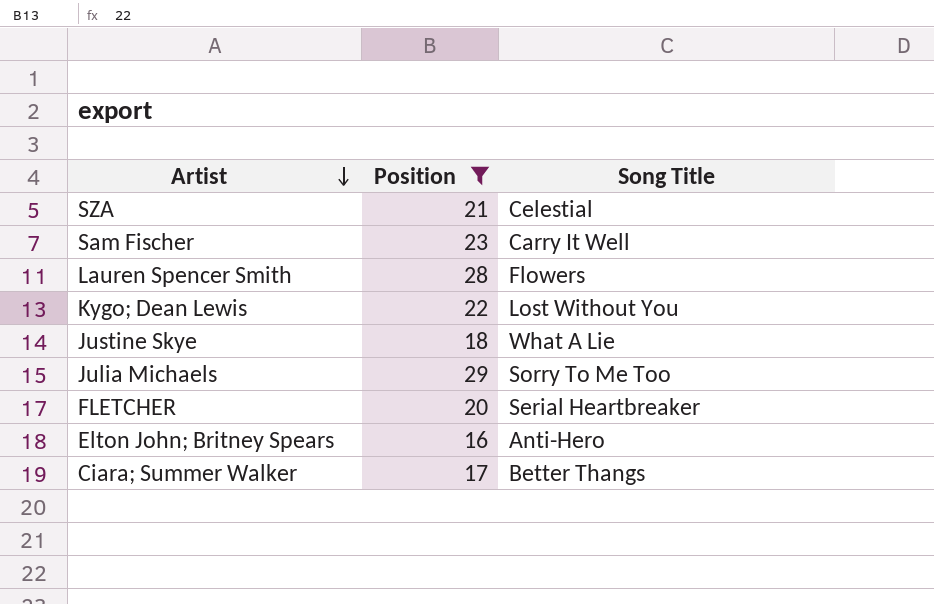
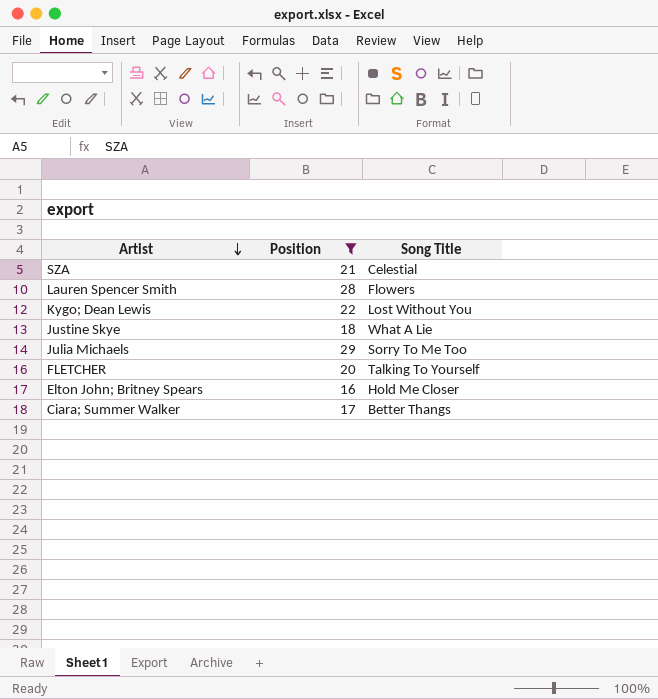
row Sam Fischer: 23 | Carry It Well -> none
FLETCHER | Song Title: Serial Heartbreaker -> Talking To Yourself
Elton John; Britney Spears | Song Title: Anti-Hero -> Hold Me Closer

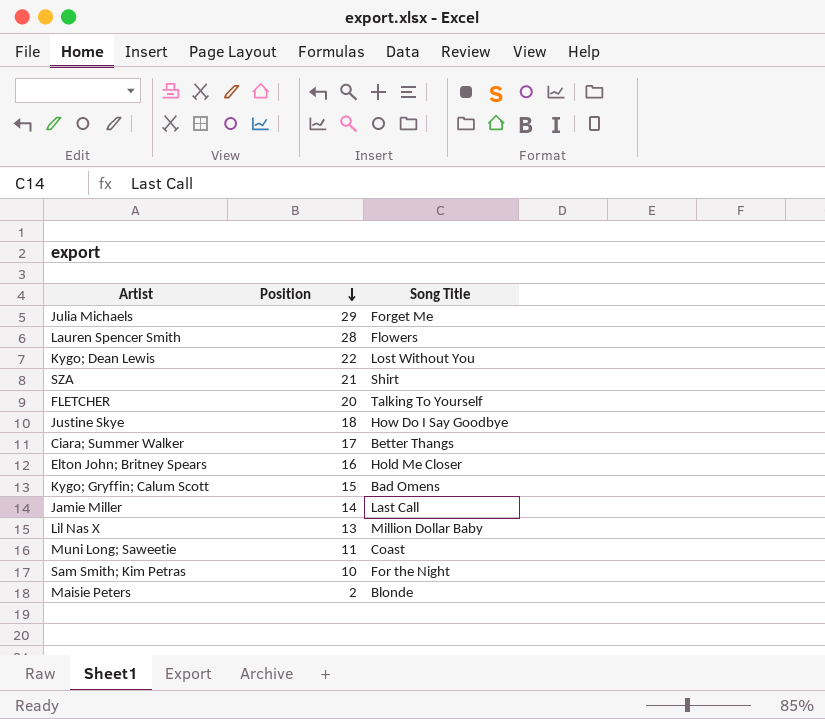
filter: Position >= 16 -> none
row order: Artist descending -> Position descending
Julia Michaels | Song Title: Sorry To Me Too -> Forget Me
SZA | Song Title: Celestial -> Shirt
Justine Skye | Song Title: What A Lie -> How Do I Say Goodbye

